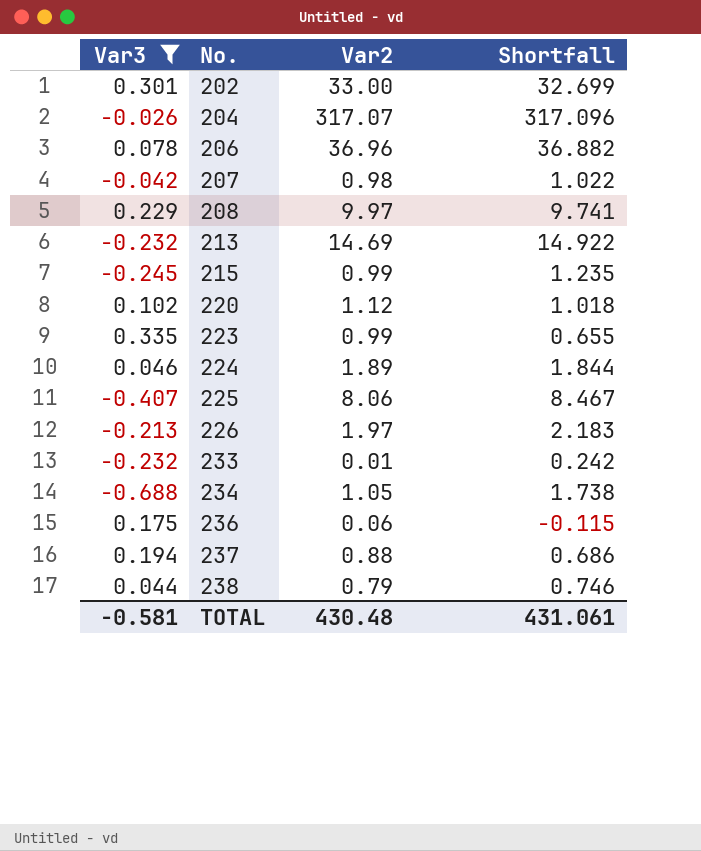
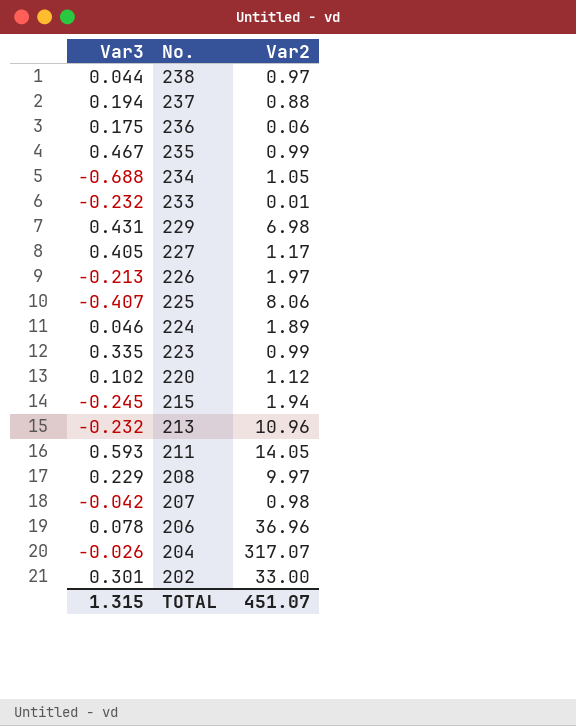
filter: Var3 <= 0.335 -> none
row order: No. ascending -> No. descending
column Shortfall | formula: [Var2] - [Var3] -> none
238 | Var2: 0.79 -> 0.97
215 | Var2: 0.99 -> 1.94
213 | Var2: 14.69 -> 10.96
TOTAL | Var3: -0.581 -> 1.315
TOTAL | Var2: 430.48 -> 451.07

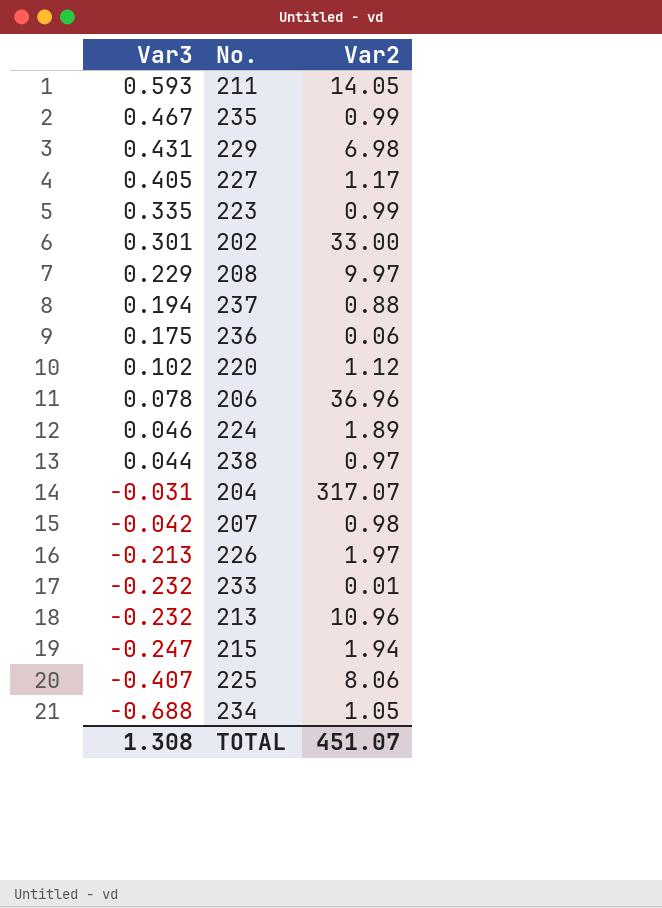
row order: No. descending -> Var3 descending
204 | Var3: -0.026 -> -0.031
215 | Var3: -0.245 -> -0.247
TOTAL | Var3: 1.315 -> 1.308

